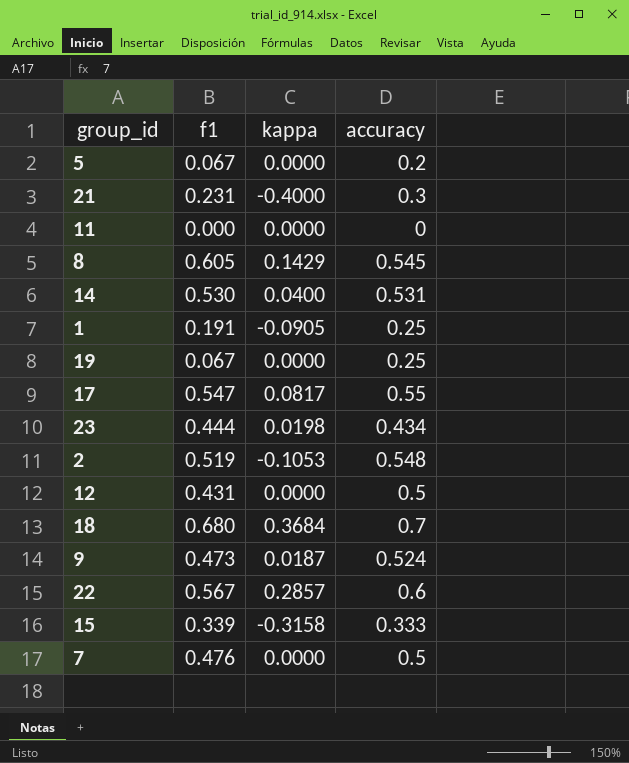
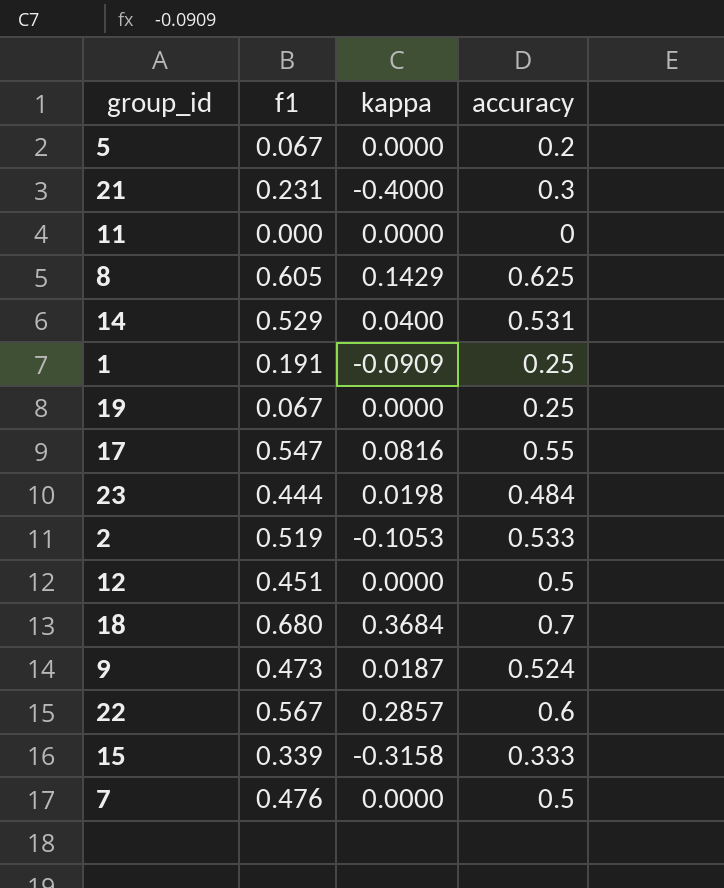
8 | accuracy: 0.545 -> 0.625
14 | f1: 0.530 -> 0.529
1 | kappa: -0.0905 -> -0.0909
17 | kappa: 0.0817 -> 0.0816
23 | accuracy: 0.434 -> 0.484
2 | accuracy: 0.548 -> 0.533
12 | f1: 0.431 -> 0.451

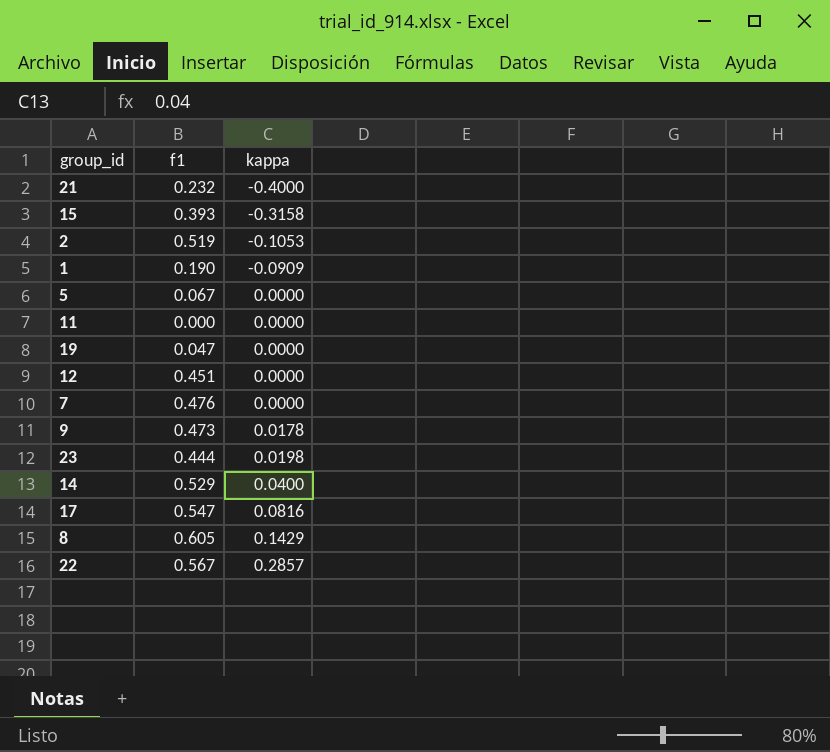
row order: none -> kappa ascending
column accuracy | position: 4 -> none
row 18: 0.680 | 0.3684 | 0.7 -> none
21 | f1: 0.231 -> 0.232
15 | f1: 0.339 -> 0.393
1 | f1: 0.191 -> 0.190
19 | f1: 0.067 -> 0.047
9 | kappa: 0.0187 -> 0.0178

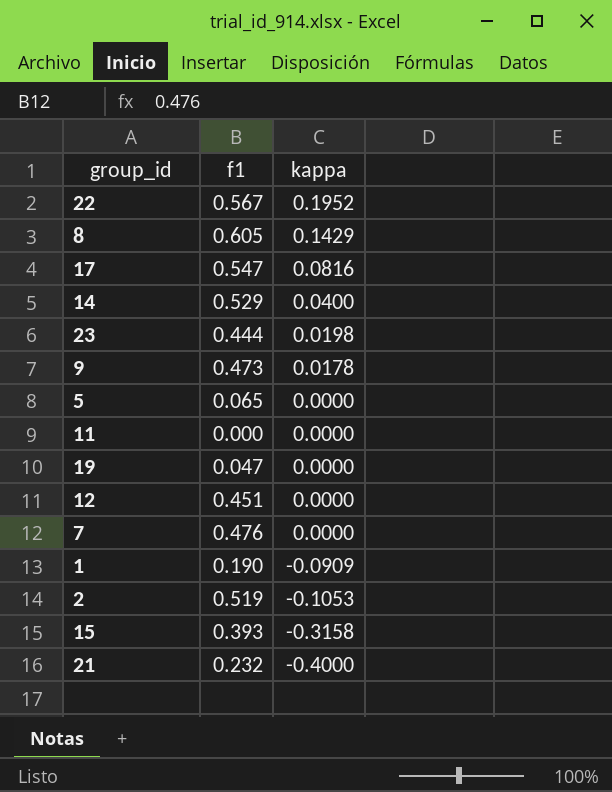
row order: kappa ascending -> kappa descending
22 | kappa: 0.2857 -> 0.1952
5 | f1: 0.067 -> 0.065

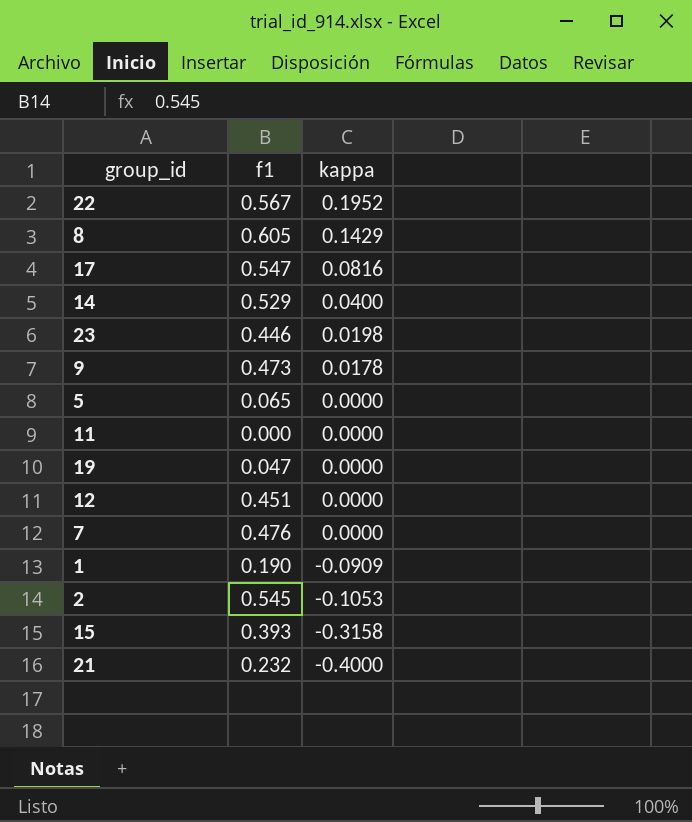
23 | f1: 0.444 -> 0.446
2 | f1: 0.519 -> 0.545

